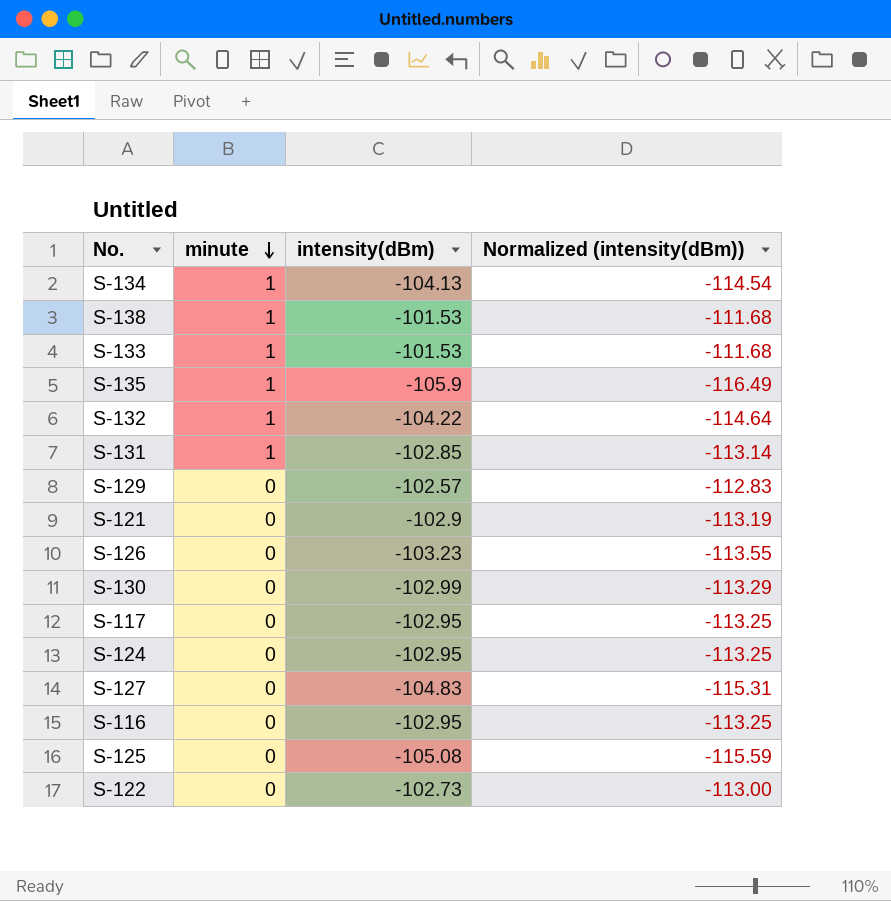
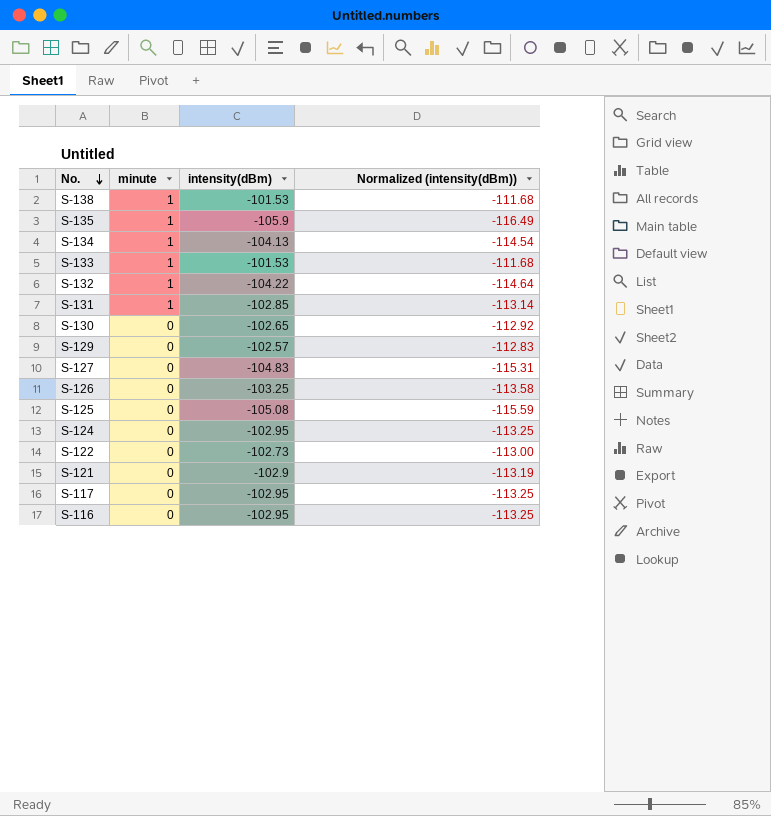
row order: minute descending -> No. descending
S-130 | intensity(dBm): -102.99 -> -102.65
S-130 | Normalized (intensity(dBm)): -113.29 -> -112.92
S-126 | intensity(dBm): -103.23 -> -103.25
S-126 | Normalized (intensity(dBm)): -113.55 -> -113.58

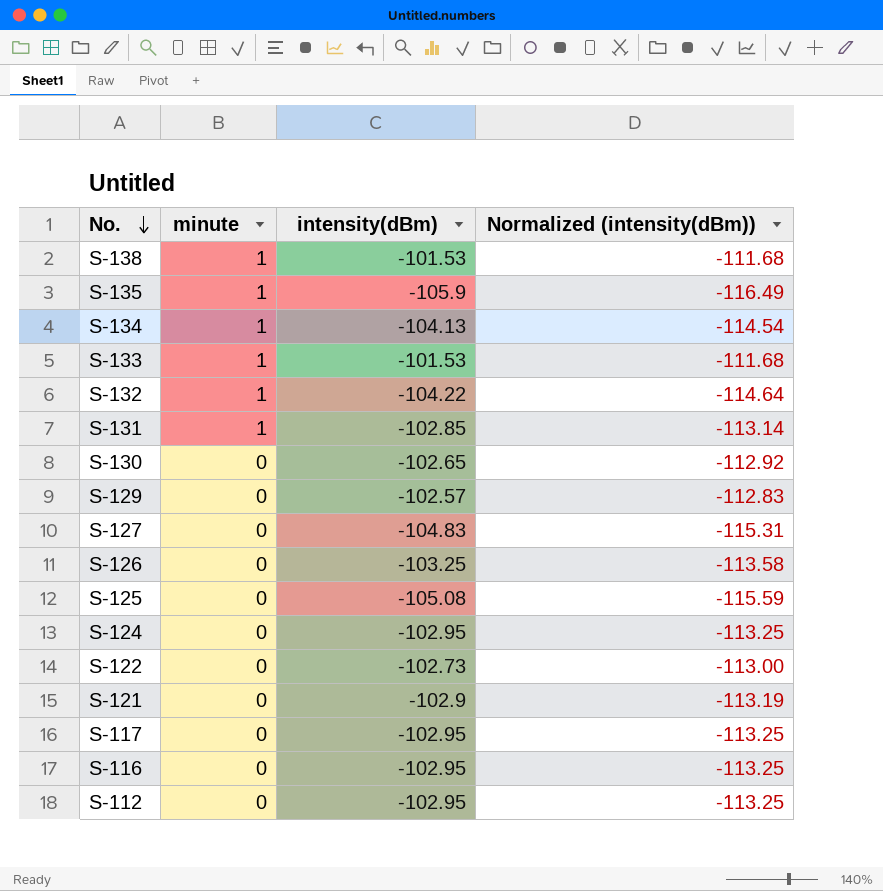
row S-112: none -> 0 | -102.95 | -113.25

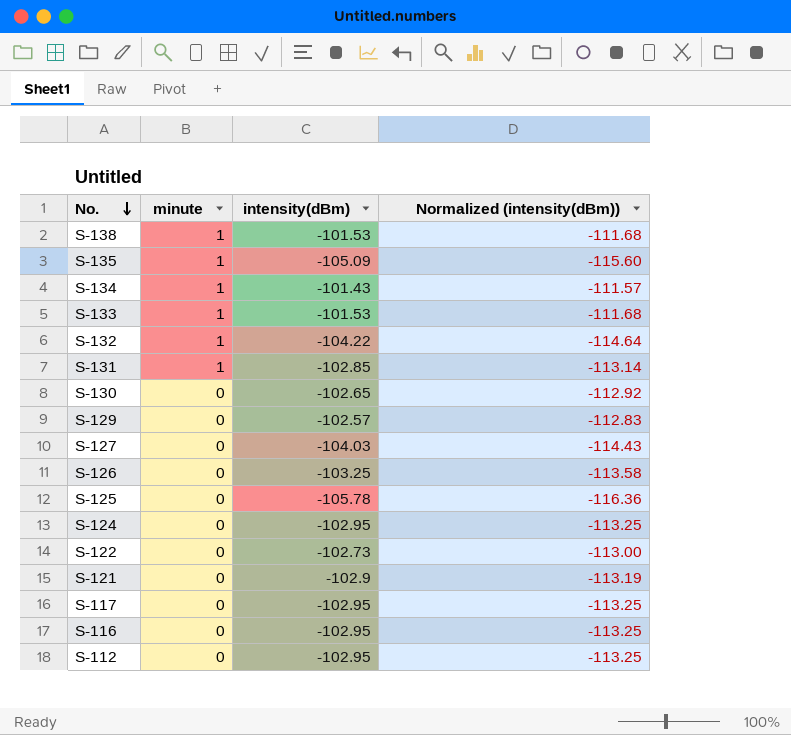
S-135 | intensity(dBm): -105.9 -> -105.09
S-135 | Normalized (intensity(dBm)): -116.49 -> -115.60
S-134 | intensity(dBm): -104.13 -> -101.43
S-134 | Normalized (intensity(dBm)): -114.54 -> -111.57
S-127 | intensity(dBm): -104.83 -> -104.03
S-127 | Normalized (intensity(dBm)): -115.31 -> -114.43
S-125 | intensity(dBm): -105.08 -> -105.78
S-125 | Normalized (intensity(dBm)): -115.59 -> -116.36

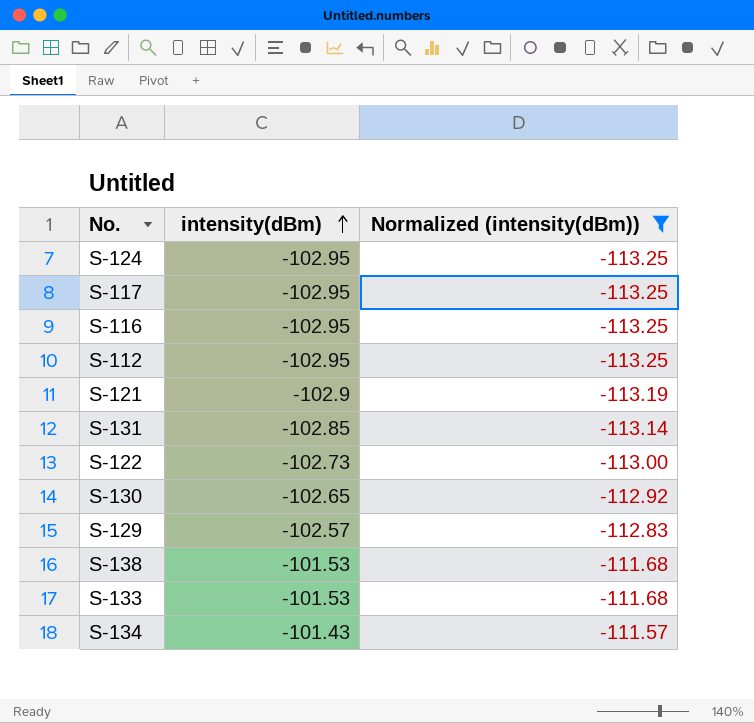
filter: none -> Normalized (intensity(dBm)) >= -113.25
row order: No. descending -> intensity(dBm) ascending
column minute | position: 2 -> none

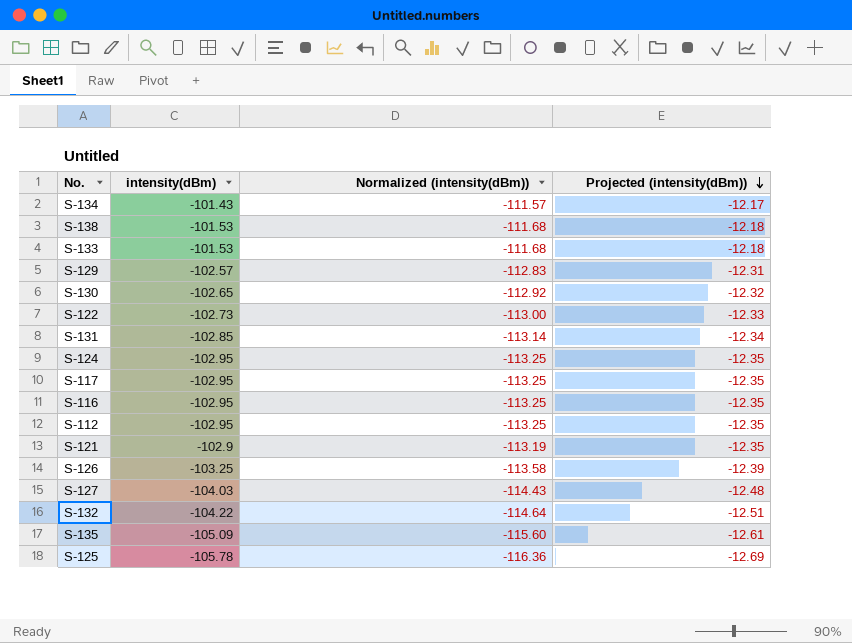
filter: Normalized (intensity(dBm)) >= -113.25 -> none
row order: intensity(dBm) ascending -> Projected (intensity(dBm)) descending
column Projected (intensity(dBm)) | formula: none -> [intensity(dBm)] * 0.12

